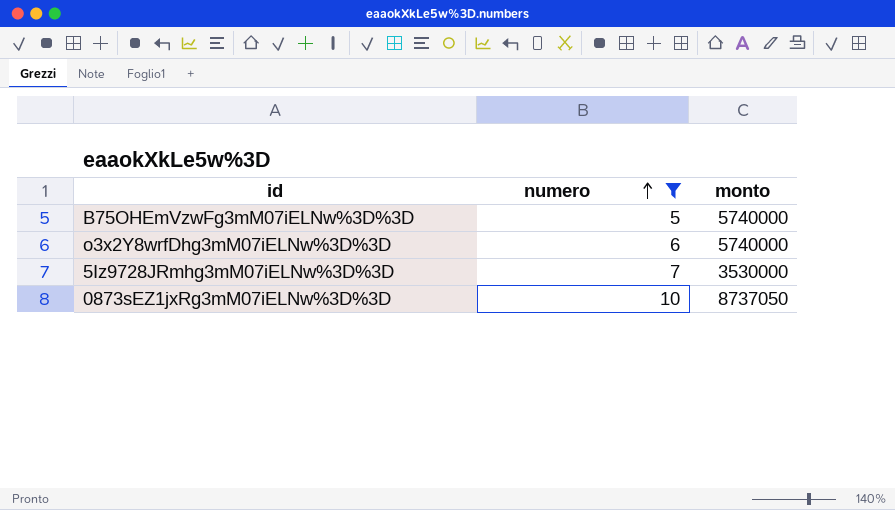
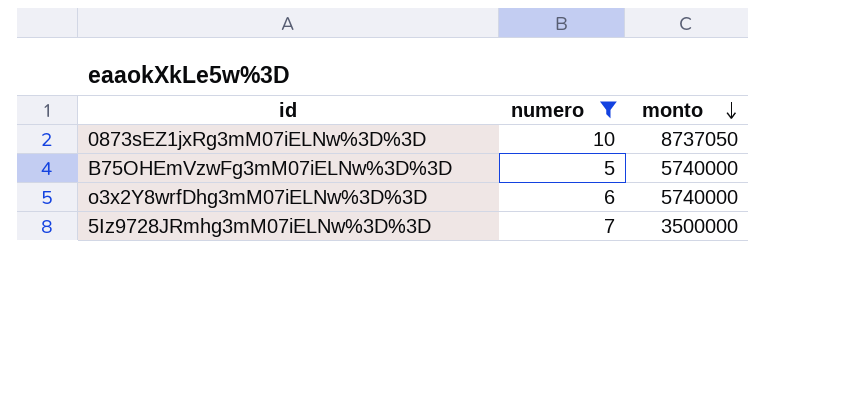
row order: numero ascending -> monto descending
5Iz9728JRmhg3mM07iELNw%3D%3D | monto: 3530000 -> 3500000

